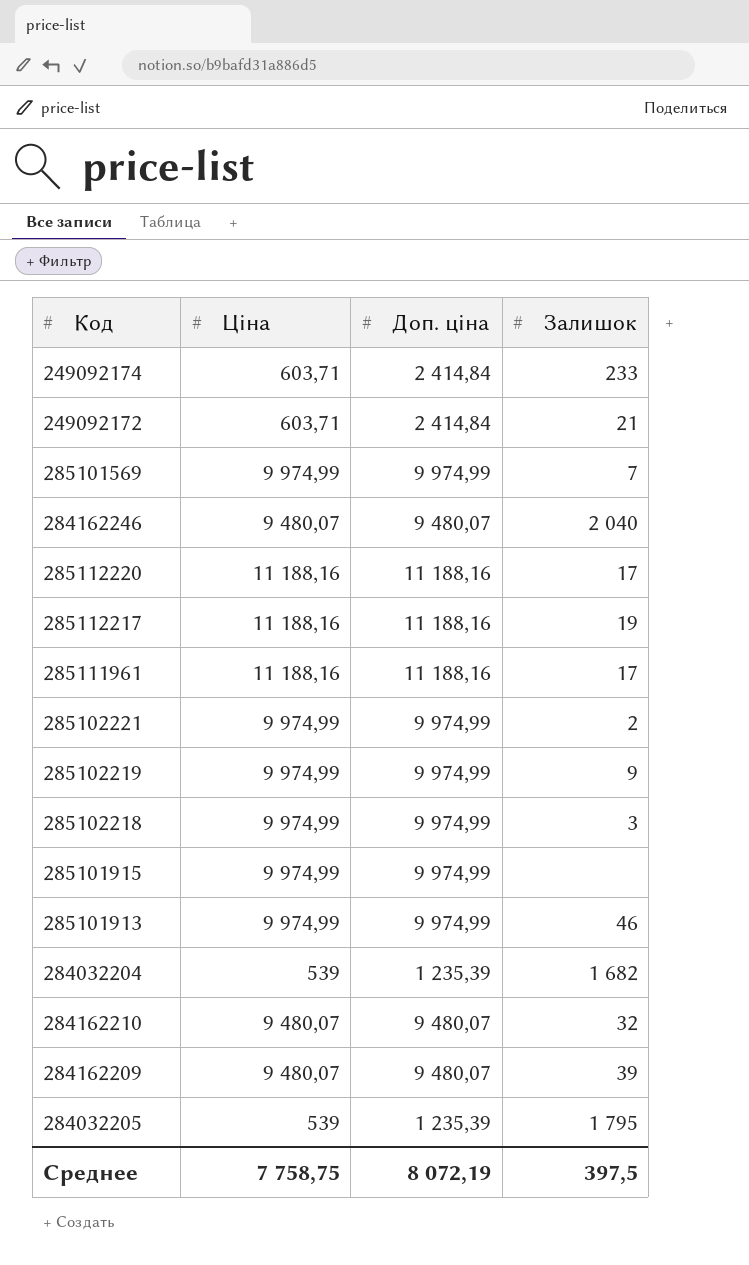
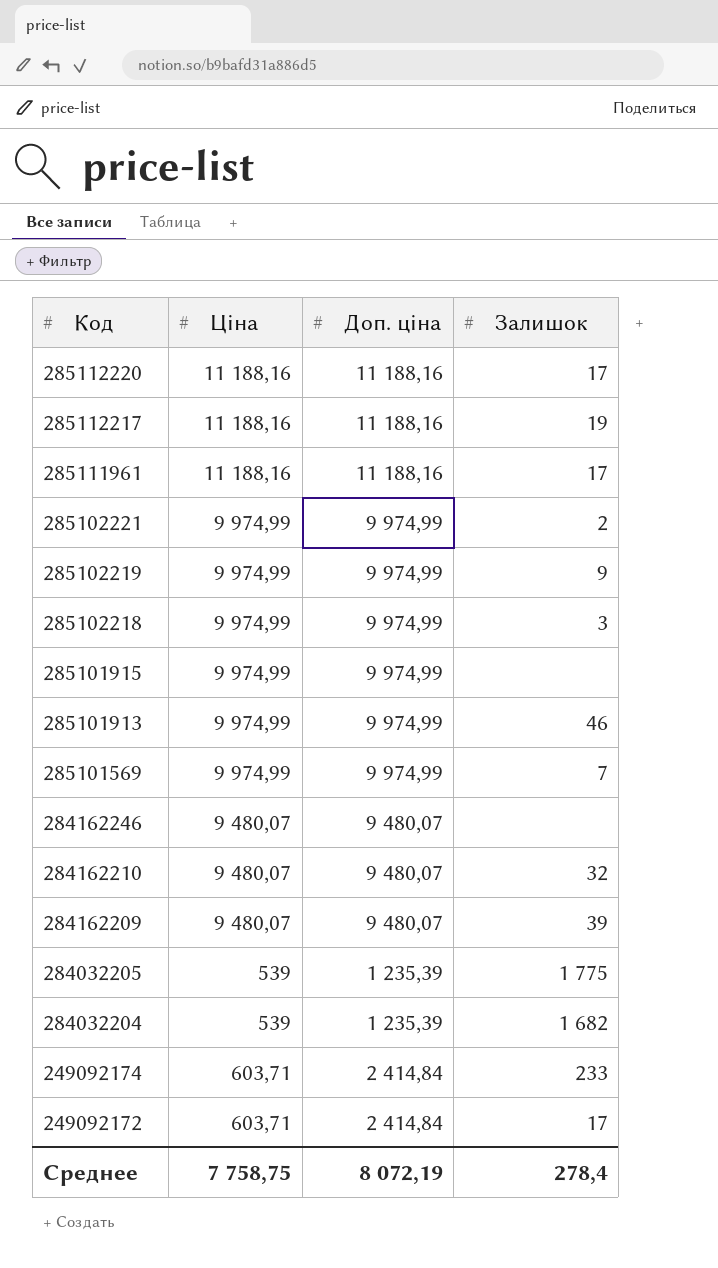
row order: none -> Код descending
284162246 | Залишок: 2 040 -> none
284032205 | Залишок: 1 795 -> 1 775
249092172 | Залишок: 21 -> 17
Среднее | Залишок: 397,5 -> 278,4

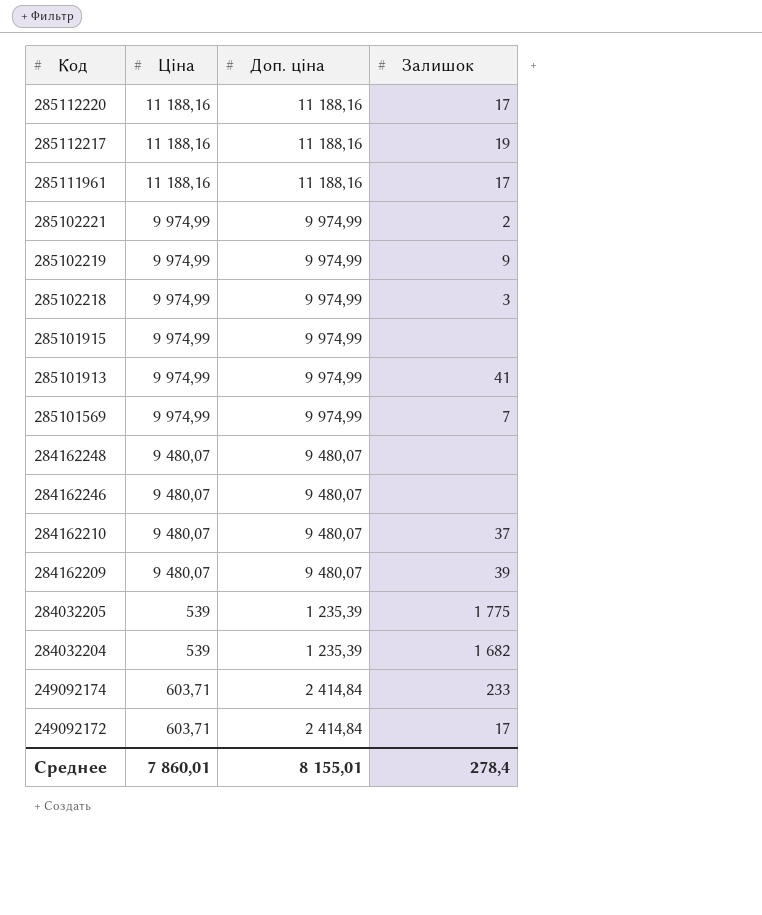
285101913 | Залишок: 46 -> 41
row 284162248: none -> 9 480,07 | 9 480,07 | none
284162210 | Залишок: 32 -> 37
Среднее | Ціна: 7 758,75 -> 7 860,01
Среднее | Доп. ціна: 8 072,19 -> 8 155,01

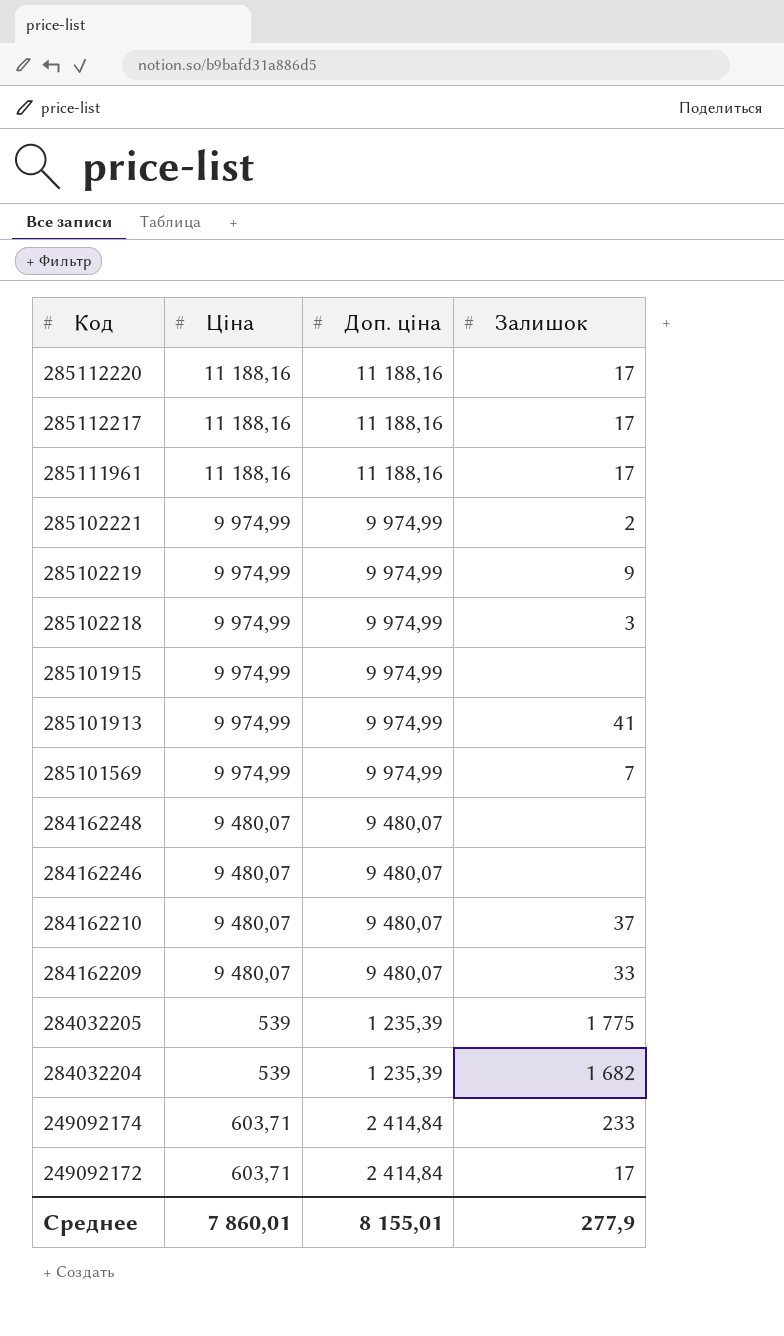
285112217 | Залишок: 19 -> 17
284162209 | Залишок: 39 -> 33
Среднее | Залишок: 278,4 -> 277,9

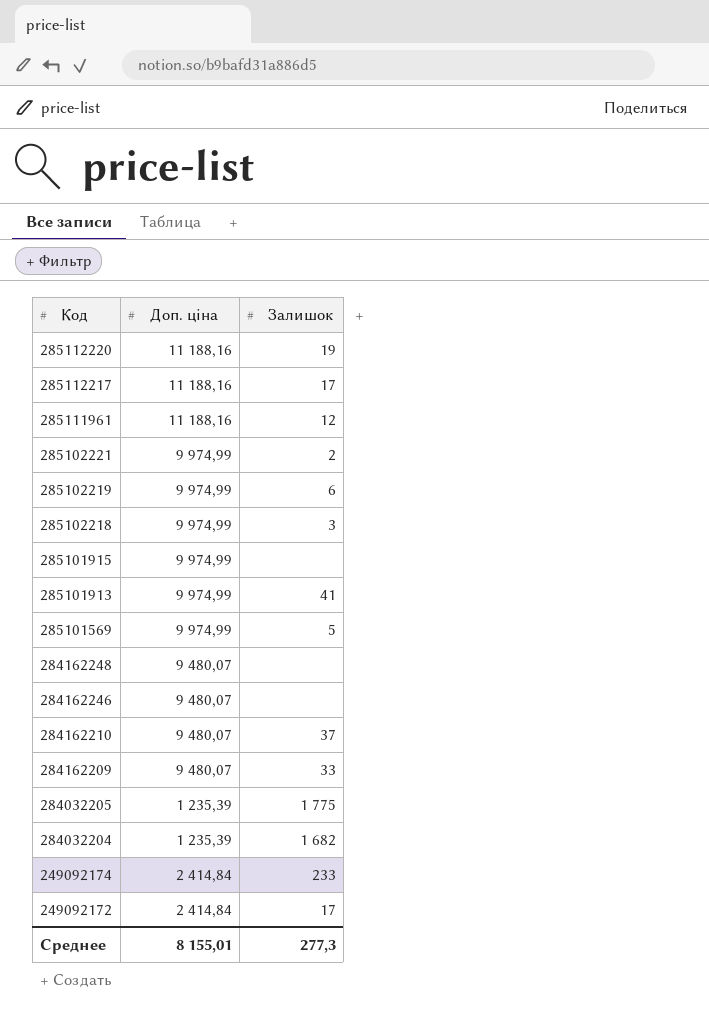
column Ціна | position: 2 -> none
285112220 | Залишок: 17 -> 19
285111961 | Залишок: 17 -> 12
285102219 | Залишок: 9 -> 6
285101569 | Залишок: 7 -> 5
Среднее | Залишок: 277,9 -> 277,3

